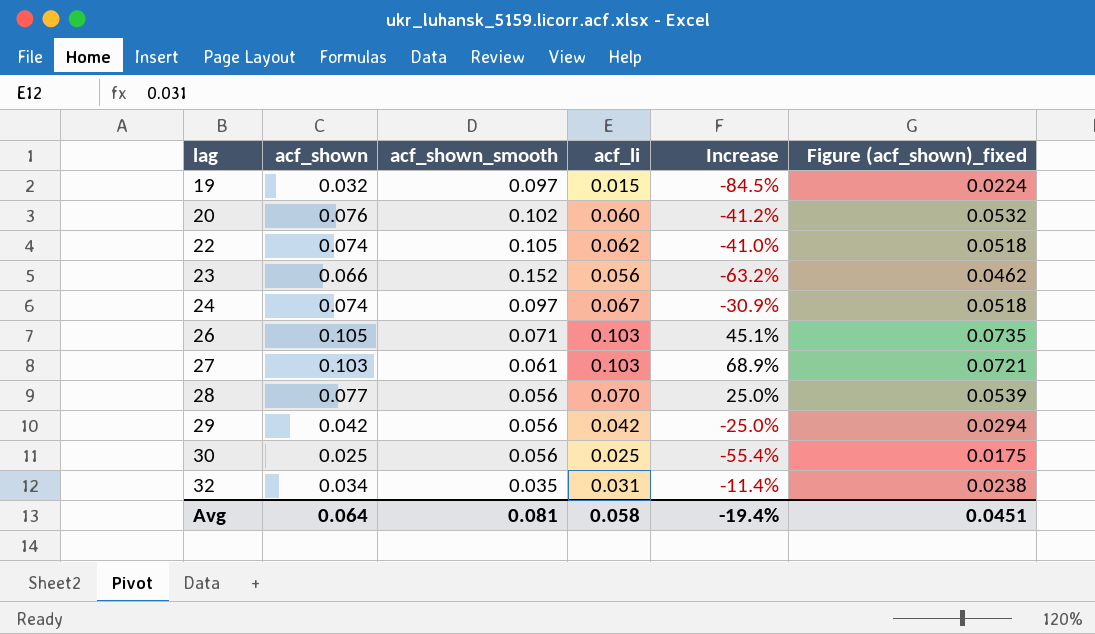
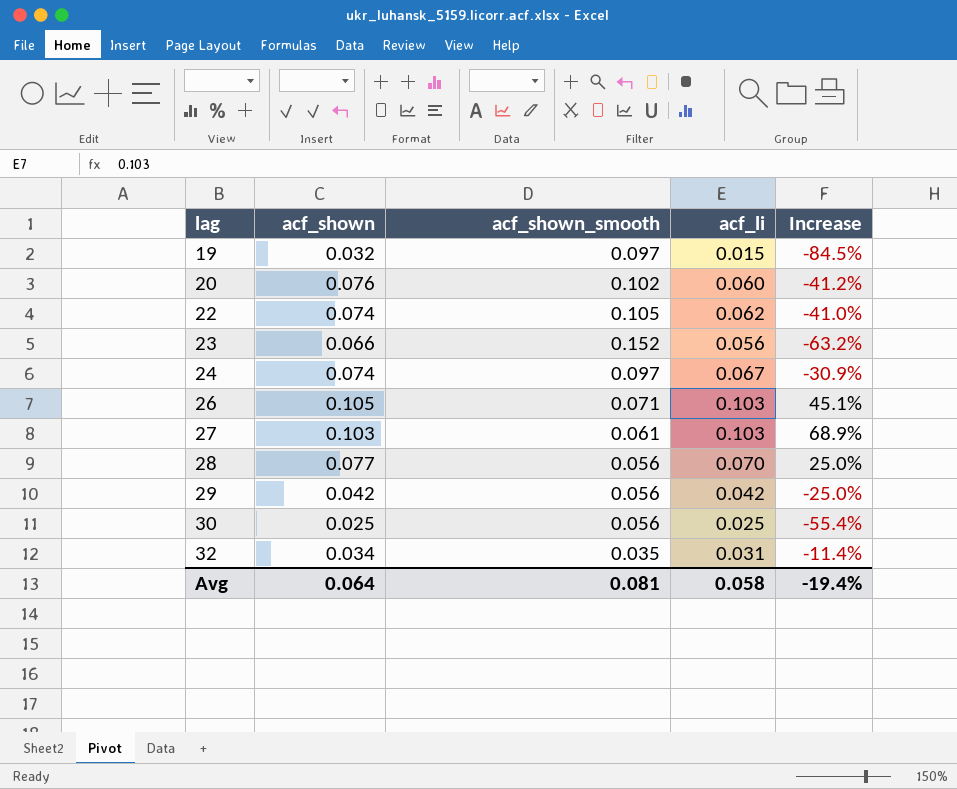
column Figure (acf_shown)_fixed | formula: [acf_shown] * 0.7 -> none

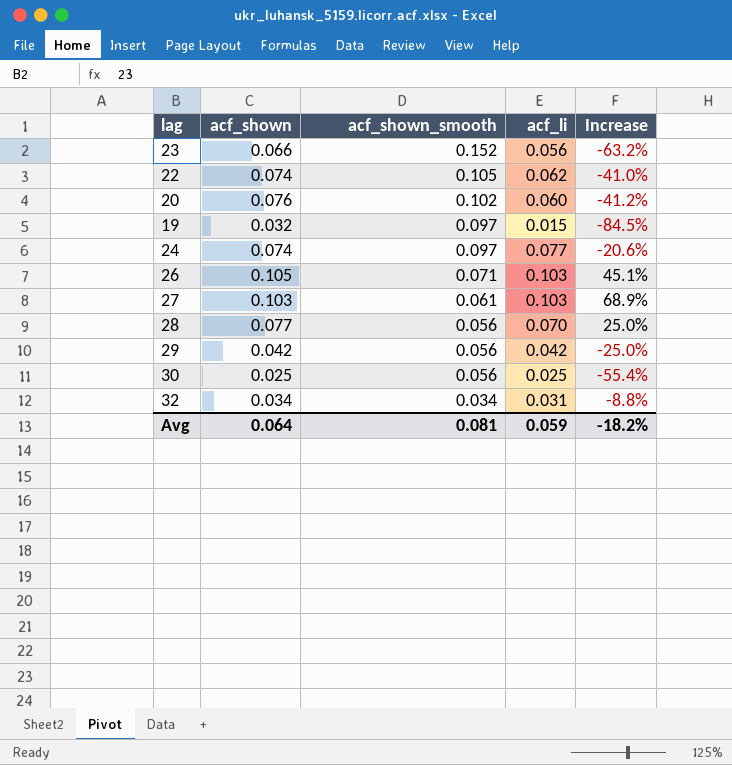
row order: lag ascending -> acf_shown_smooth descending
24 | acf_li: 0.067 -> 0.077
24 | Increase: -30.9% -> -20.6%
32 | acf_shown_smooth: 0.035 -> 0.034
32 | Increase: -11.4% -> -8.8%
Avg | acf_li: 0.058 -> 0.059
Avg | Increase: -19.4% -> -18.2%

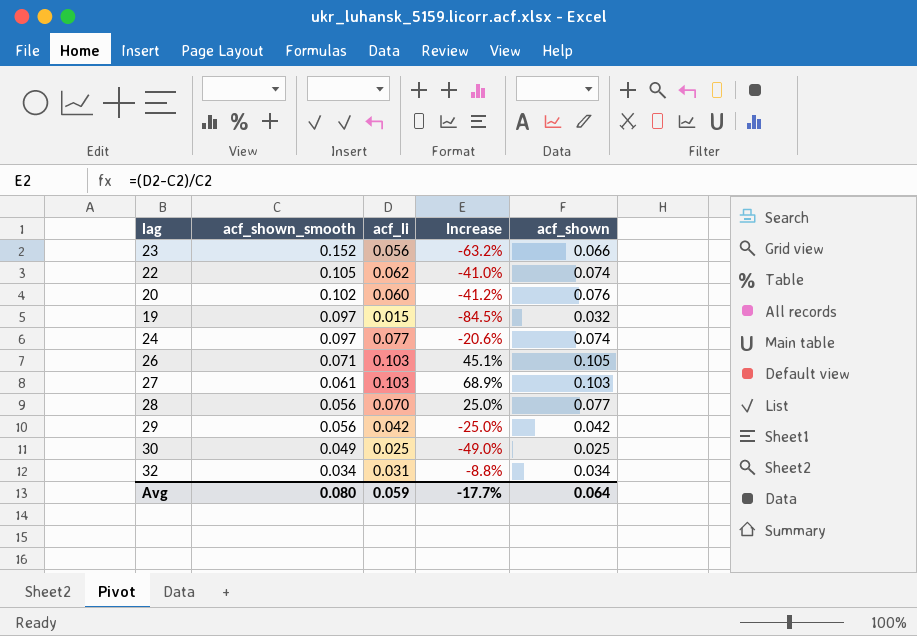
column acf_shown | position: 2 -> 5
30 | acf_shown_smooth: 0.056 -> 0.049
30 | Increase: -55.4% -> -49.0%
Avg | acf_shown_smooth: 0.081 -> 0.080
Avg | Increase: -18.2% -> -17.7%

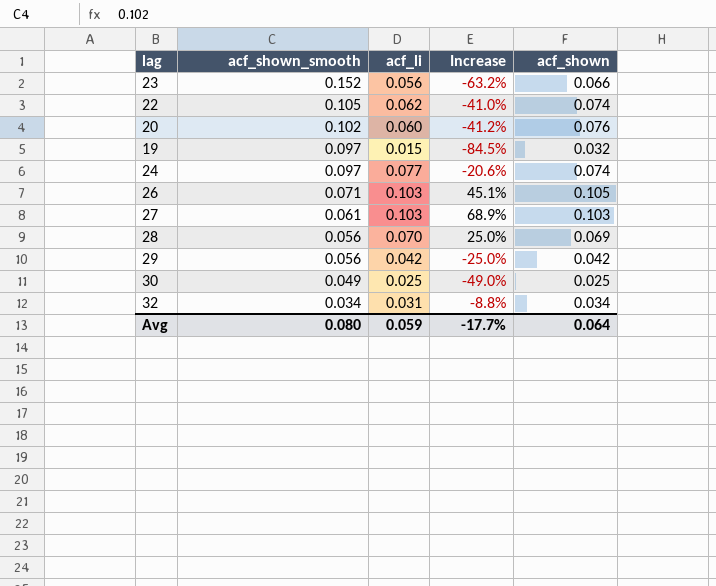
28 | acf_shown: 0.077 -> 0.069

